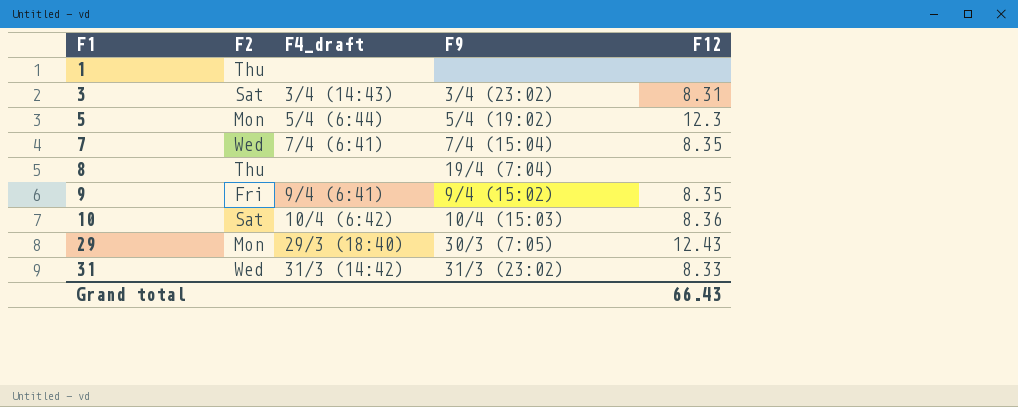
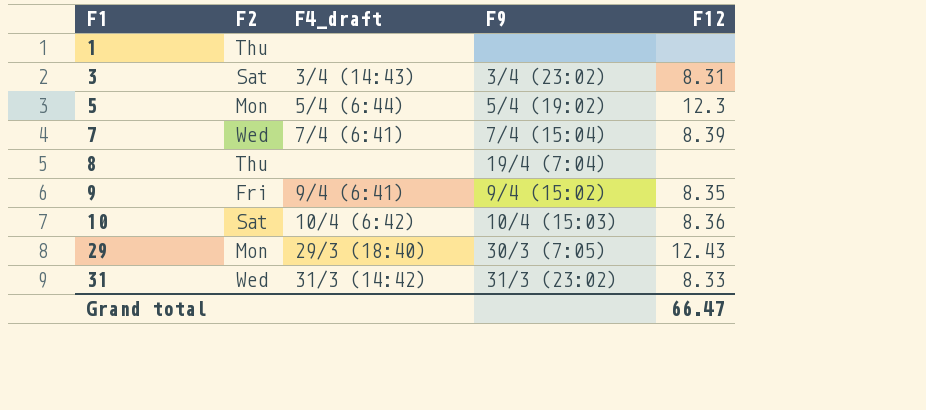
7 | F12: 8.35 -> 8.39
Grand total | F12: 66.43 -> 66.47

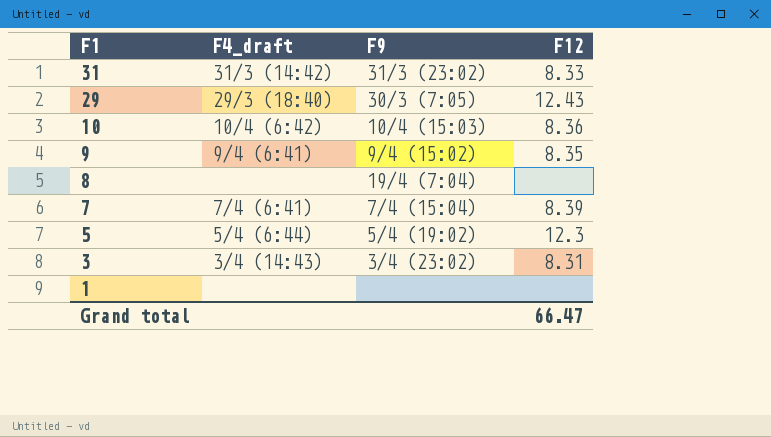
row order: F1 ascending -> F1 descending
column F2 | position: 2 -> none

